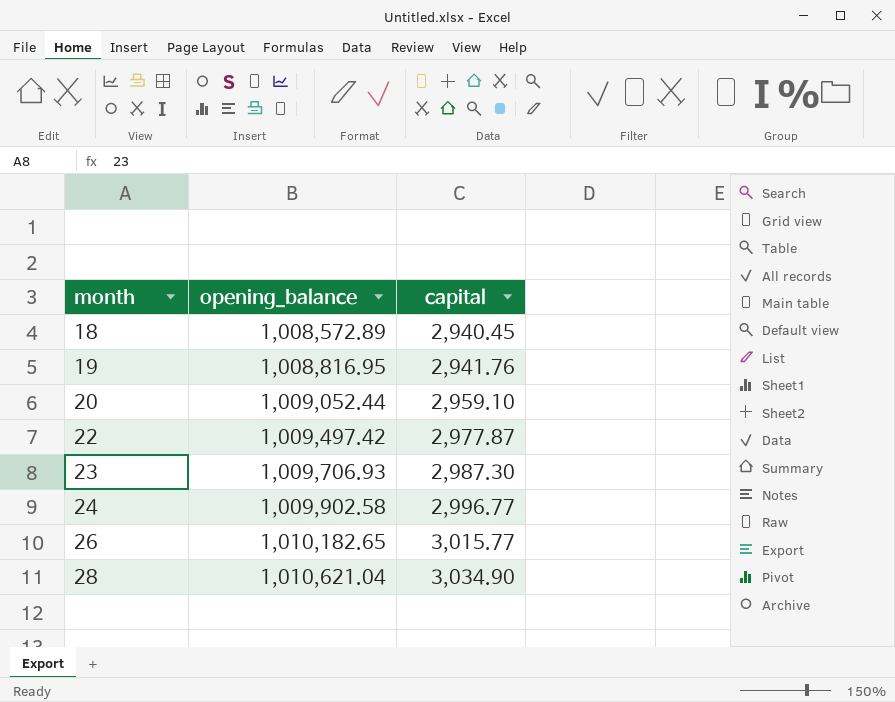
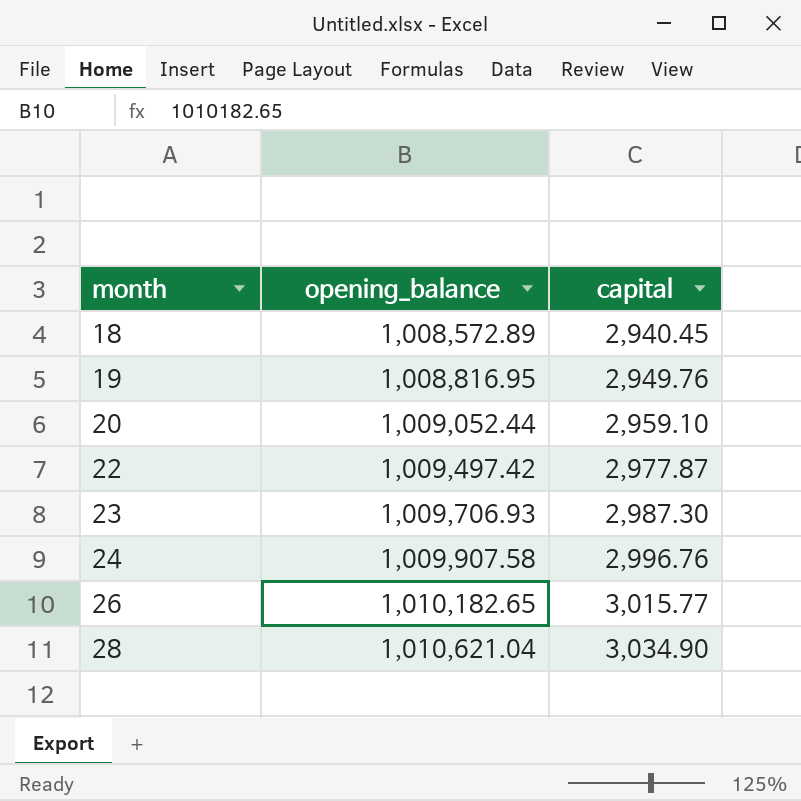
19 | capital: 2,941.76 -> 2,949.76
24 | opening_balance: 1,009,902.58 -> 1,009,907.58
24 | capital: 2,996.77 -> 2,996.76

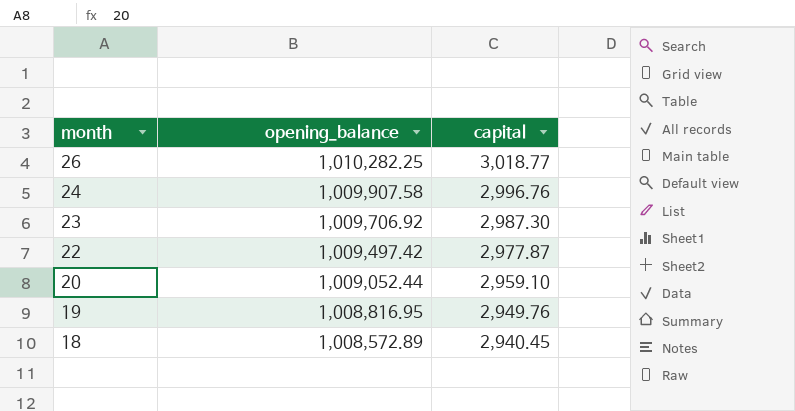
row order: month ascending -> month descending
row 28: 1,010,621.04 | 3,034.90 -> none
26 | opening_balance: 1,010,182.65 -> 1,010,282.25
26 | capital: 3,015.77 -> 3,018.77
23 | opening_balance: 1,009,706.93 -> 1,009,706.92

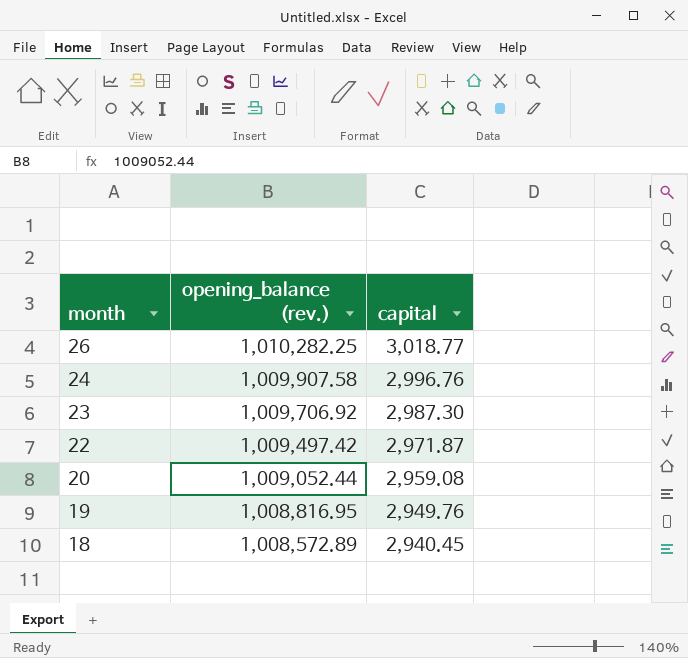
column name: opening_balance -> opening_balance (rev.)
22 | capital: 2,977.87 -> 2,971.87
20 | capital: 2,959.10 -> 2,959.08

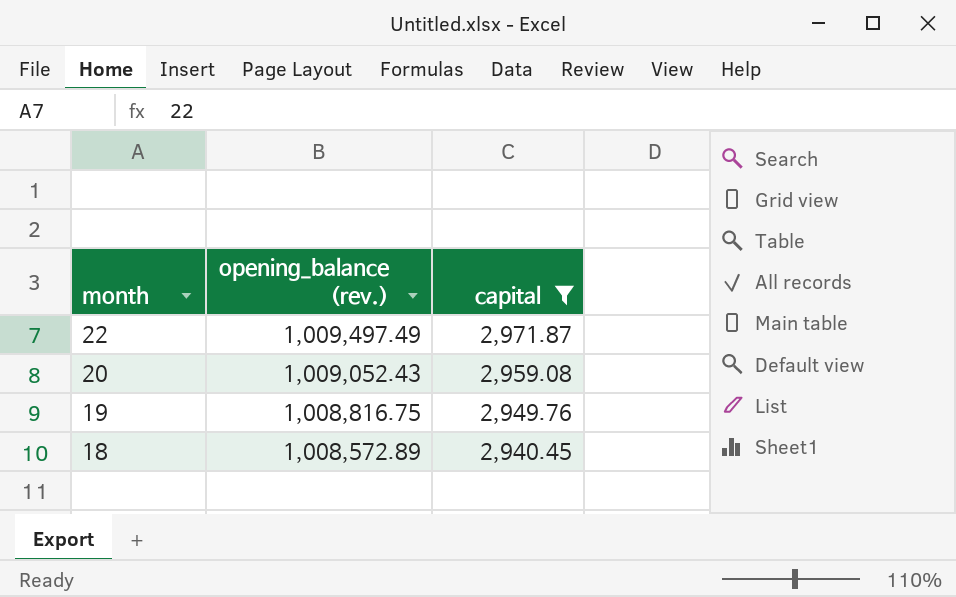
filter: none -> capital <= 2,971.87
22 | opening_balance (rev.): 1,009,497.42 -> 1,009,497.49
20 | opening_balance (rev.): 1,009,052.44 -> 1,009,052.43
19 | opening_balance (rev.): 1,008,816.95 -> 1,008,816.75

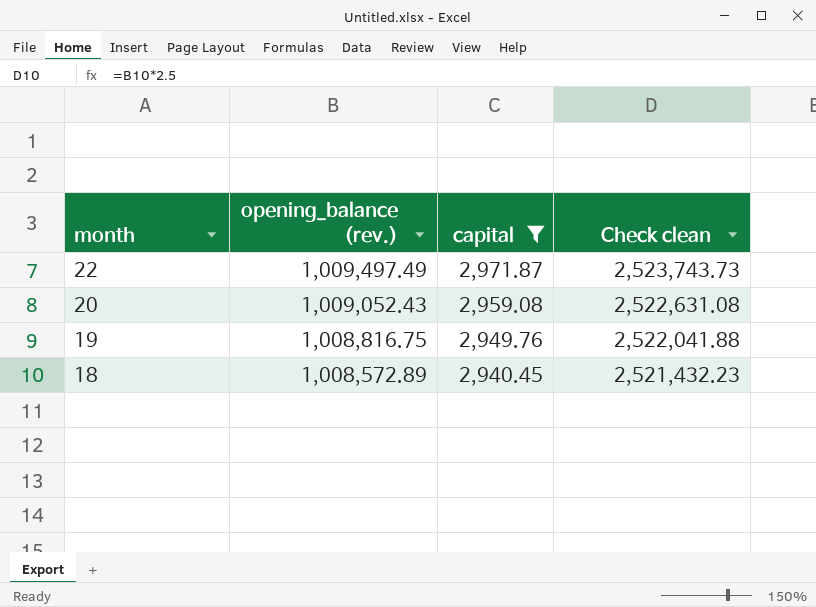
column Check clean | formula: none -> [opening_balance (rev.)] * 2.5

